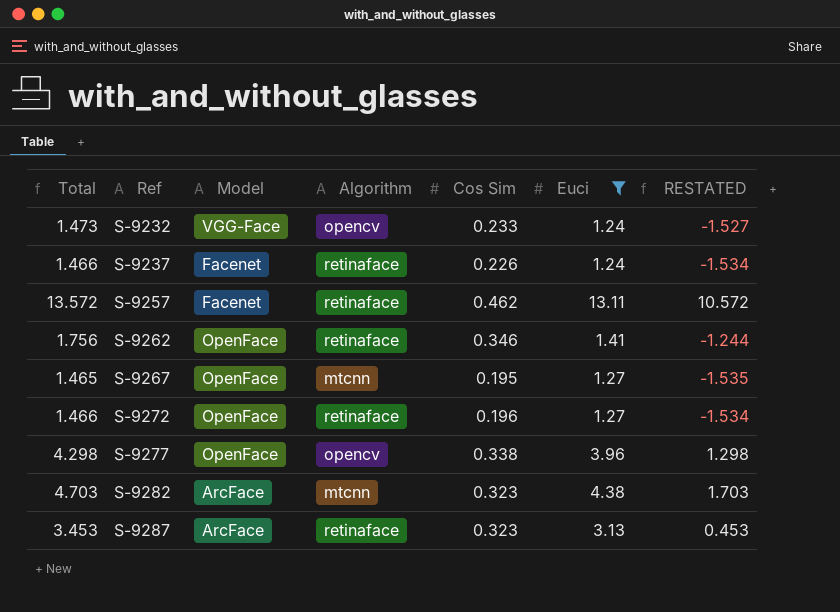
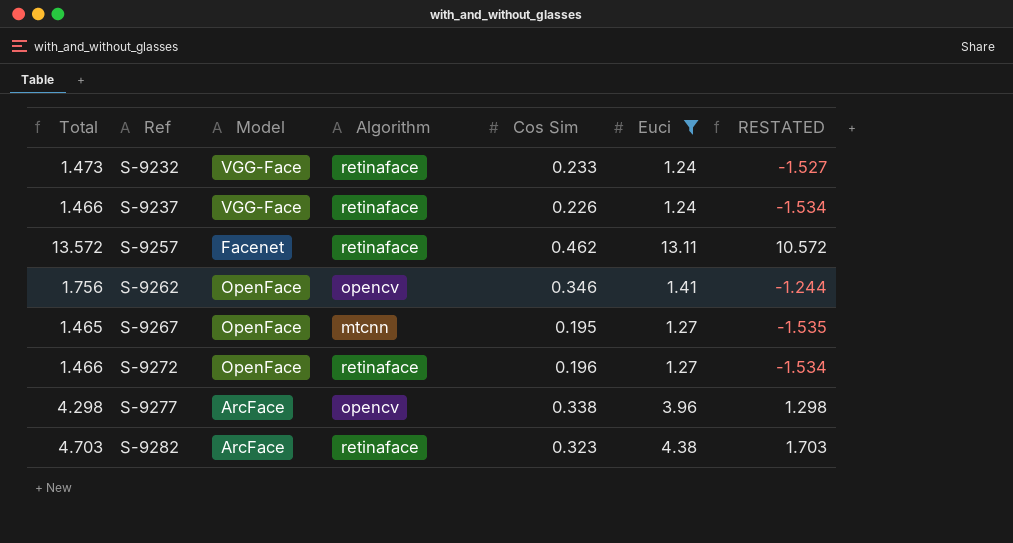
row S-9287: 3.453 | ArcFace | retinaface | 0.323 | 3.13 | 0.453 -> none
S-9232 | Algorithm: opencv -> retinaface
S-9237 | Model: Facenet -> VGG-Face
S-9262 | Algorithm: retinaface -> opencv
S-9277 | Model: OpenFace -> ArcFace
S-9282 | Algorithm: mtcnn -> retinaface

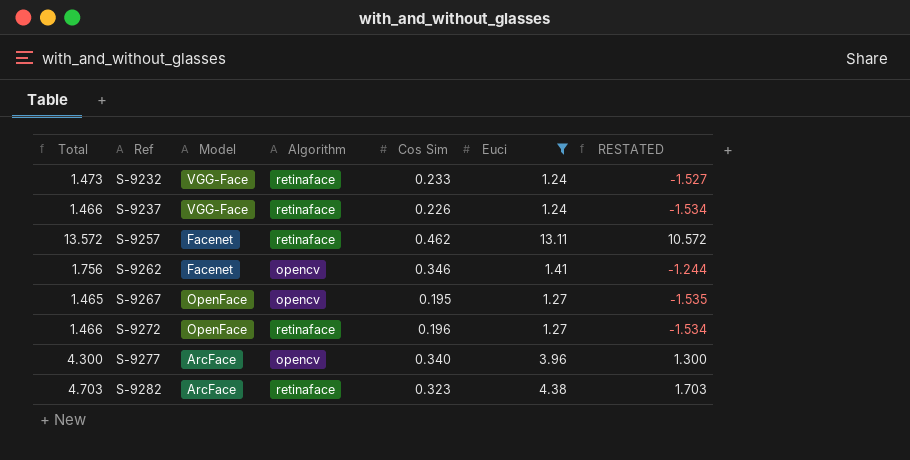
S-9262 | Model: OpenFace -> Facenet
S-9267 | Algorithm: mtcnn -> opencv
S-9277 | Total: 4.298 -> 4.300
S-9277 | Cos Sim: 0.338 -> 0.340
S-9277 | RESTATED: 1.298 -> 1.300

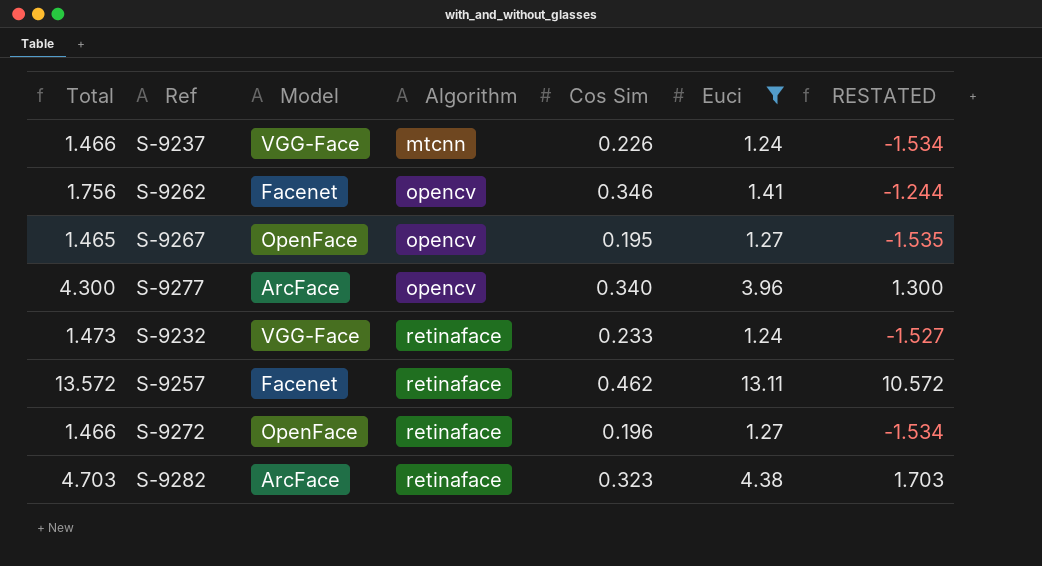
row order: Ref ascending -> Algorithm ascending
S-9237 | Algorithm: retinaface -> mtcnn

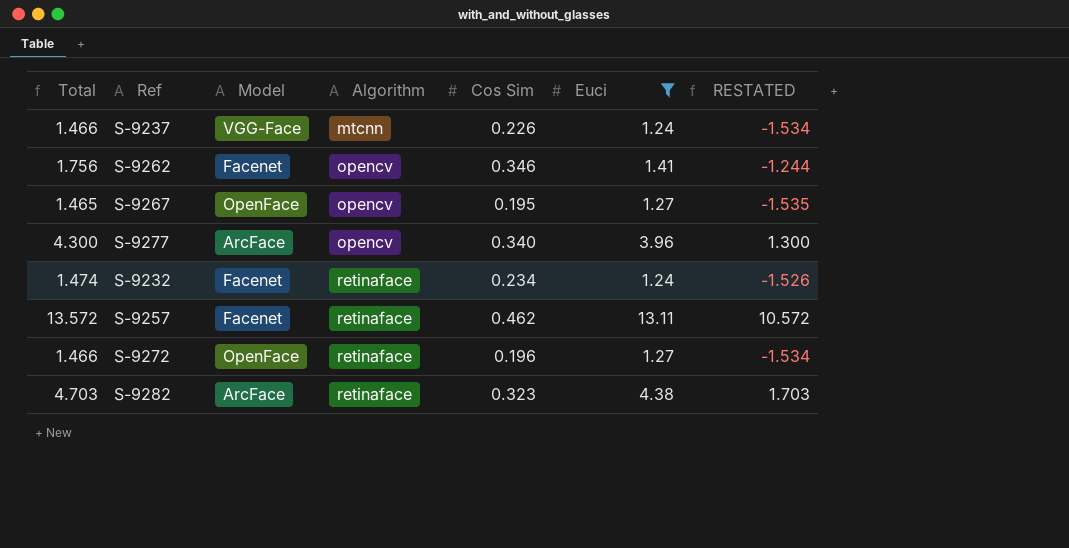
S-9232 | Total: 1.473 -> 1.474
S-9232 | Model: VGG-Face -> Facenet
S-9232 | Cos Sim: 0.233 -> 0.234
S-9232 | RESTATED: -1.527 -> -1.526

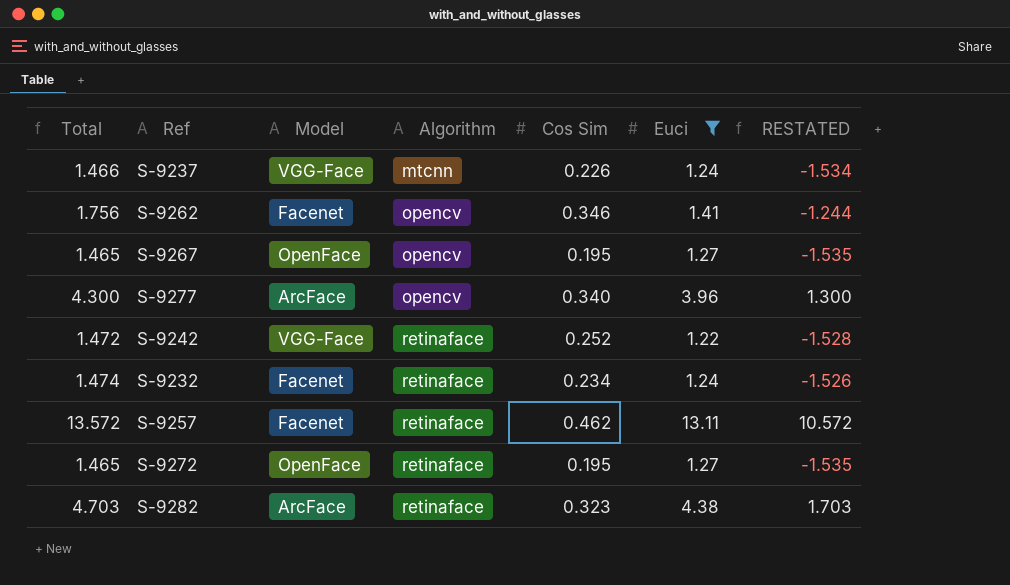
row S-9242: none -> 1.472 | VGG-Face | retinaface | 0.252 | 1.22 | -1.528
S-9272 | Total: 1.466 -> 1.465
S-9272 | Cos Sim: 0.196 -> 0.195
S-9272 | RESTATED: -1.534 -> -1.535

